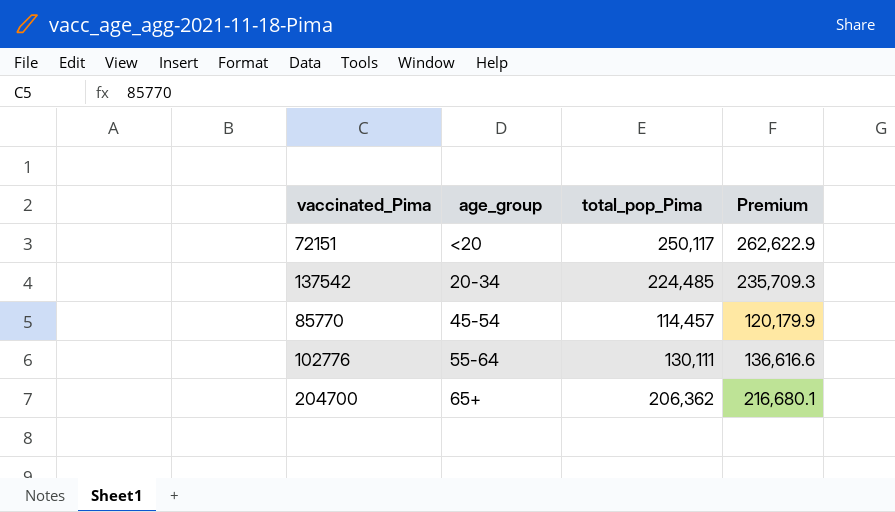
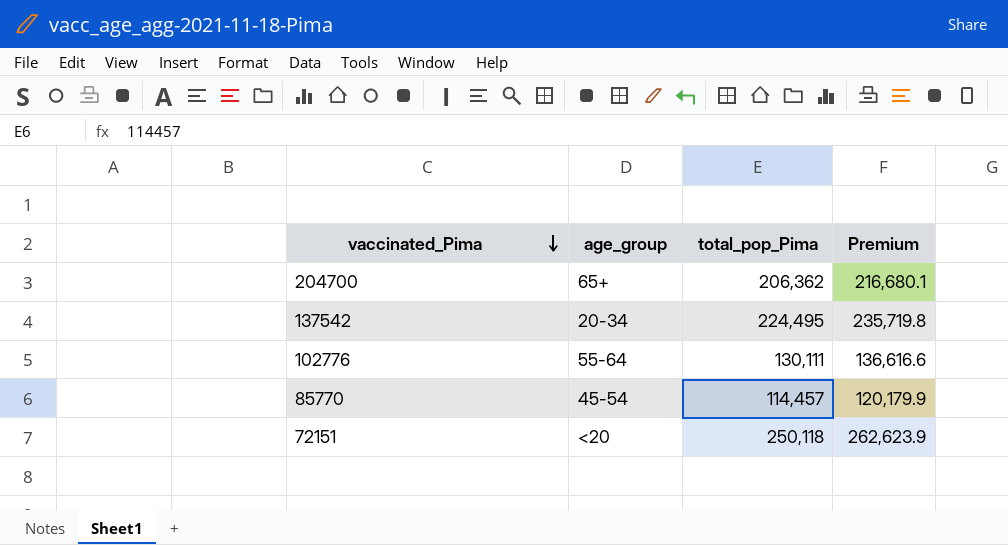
row order: none -> vaccinated_Pima descending
137542 | total_pop_Pima: 224,485 -> 224,495
137542 | Premium: 235,709.3 -> 235,719.8
72151 | total_pop_Pima: 250,117 -> 250,118
72151 | Premium: 262,622.9 -> 262,623.9

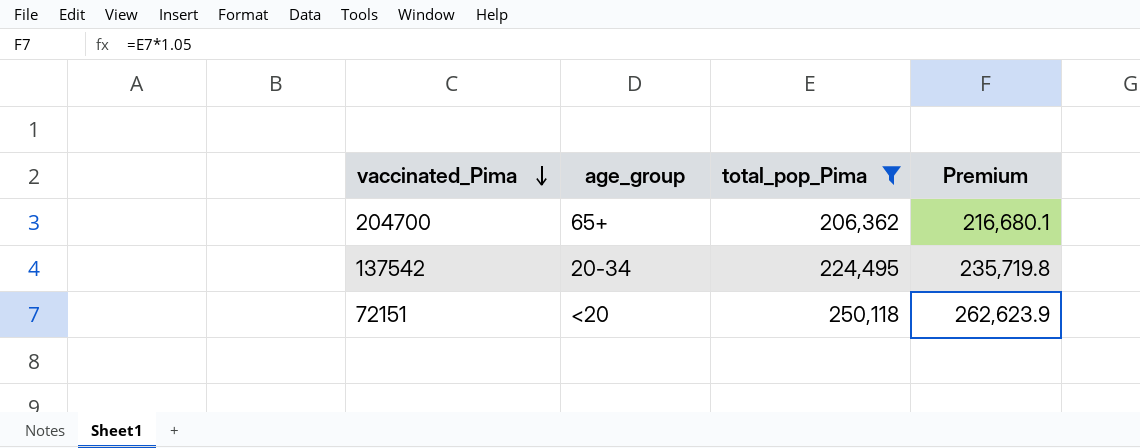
filter: none -> total_pop_Pima >= 206,362

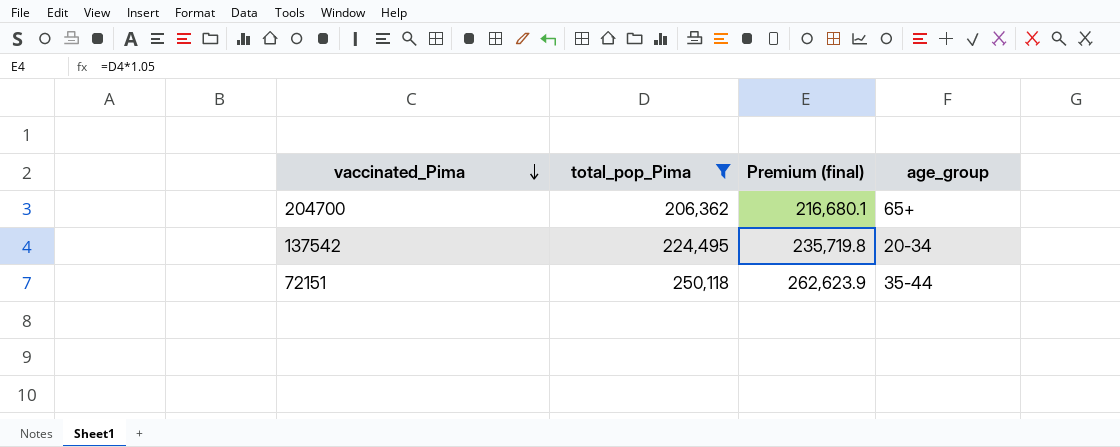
column name: Premium -> Premium (final)
column age_group | position: 2 -> 4
72151 | age_group: <20 -> 35-44

